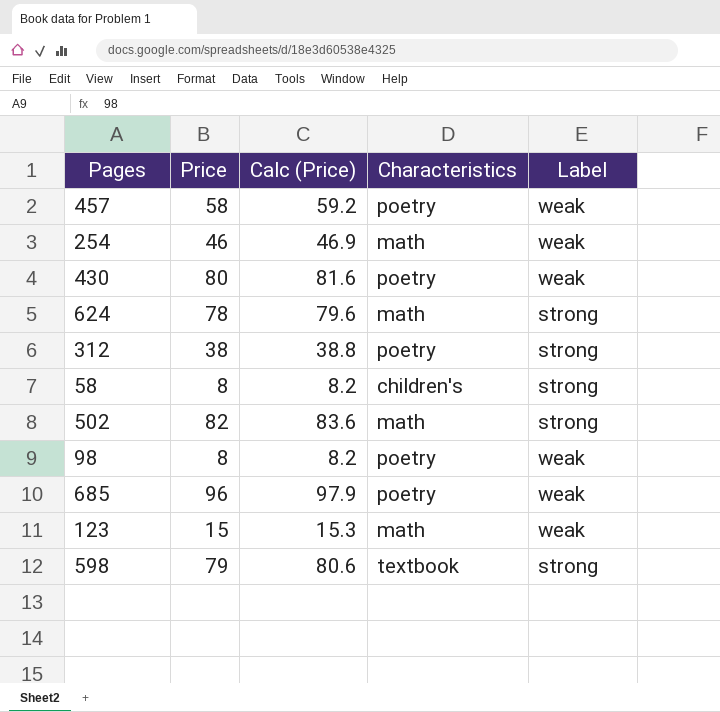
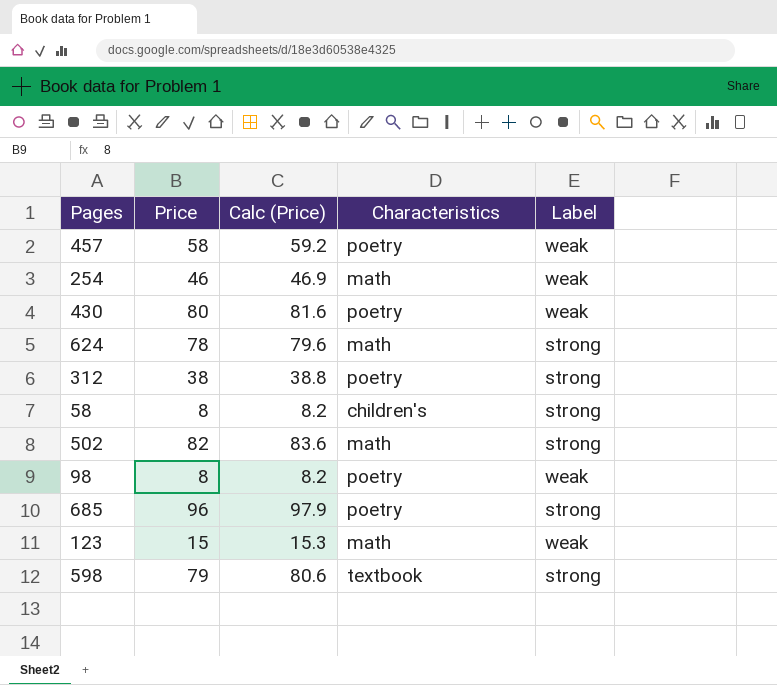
685 | Label: weak -> strong

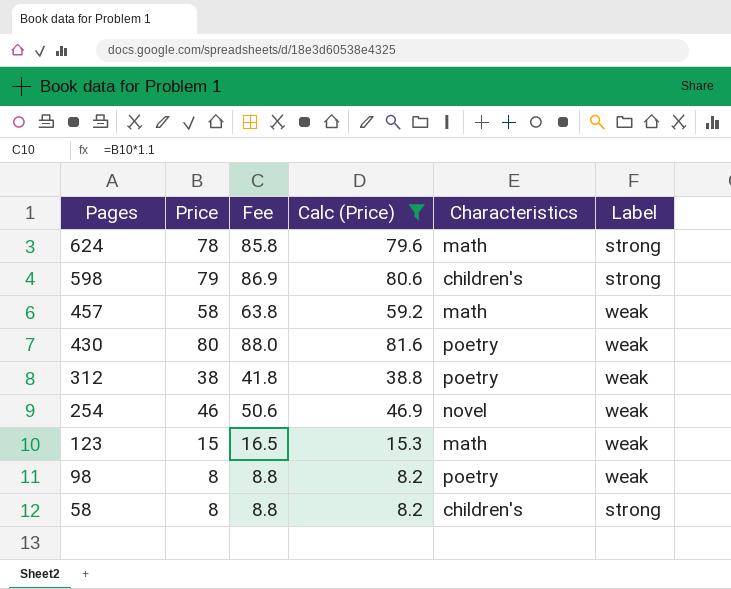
filter: none -> Calc (Price) <= 81.6
row order: none -> Pages descending
column Fee | formula: none -> [Price] * 1.1
598 | Characteristics: textbook -> children's
457 | Characteristics: poetry -> math
312 | Label: strong -> weak
254 | Characteristics: math -> novel

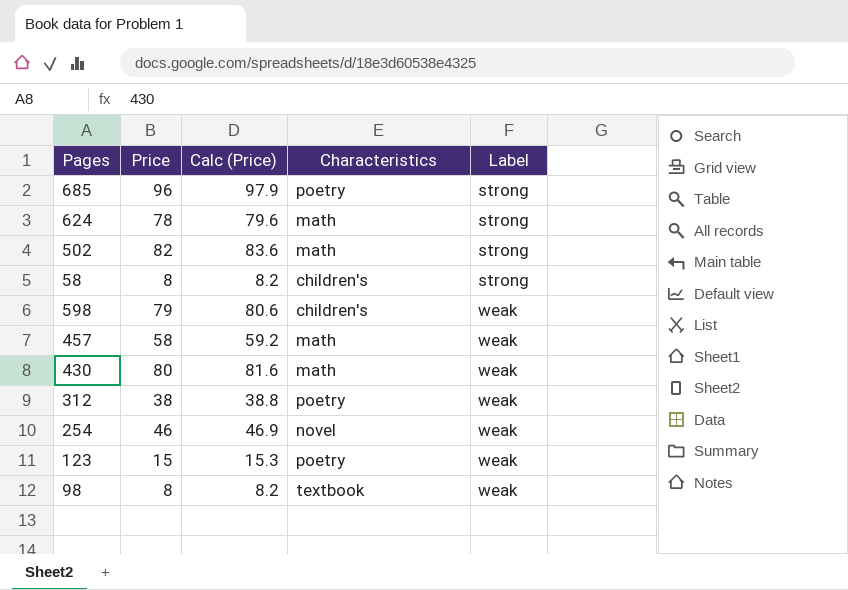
filter: Calc (Price) <= 81.6 -> none
row order: Pages descending -> Label ascending
column Fee | formula: [Price] * 1.1 -> none
598 | Label: strong -> weak
430 | Characteristics: poetry -> math
123 | Characteristics: math -> poetry
98 | Characteristics: poetry -> textbook

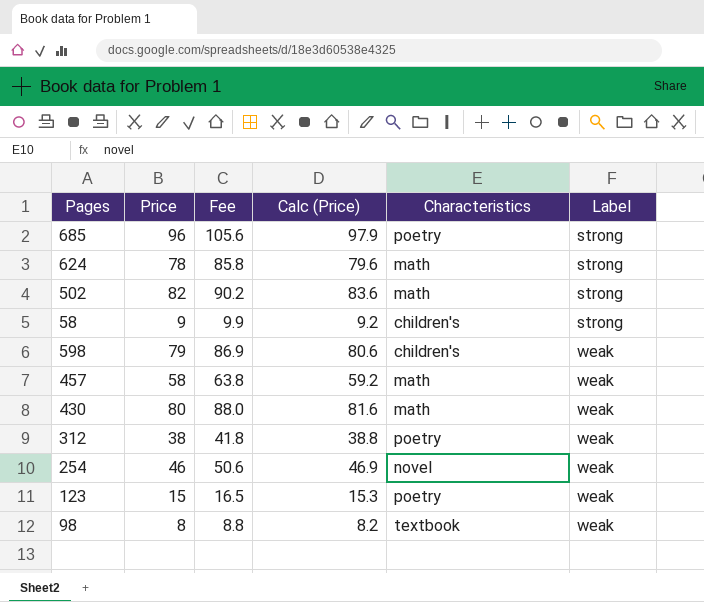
column Fee | formula: none -> [Price] * 1.1
58 | Price: 8 -> 9
58 | Calc (Price): 8.2 -> 9.2

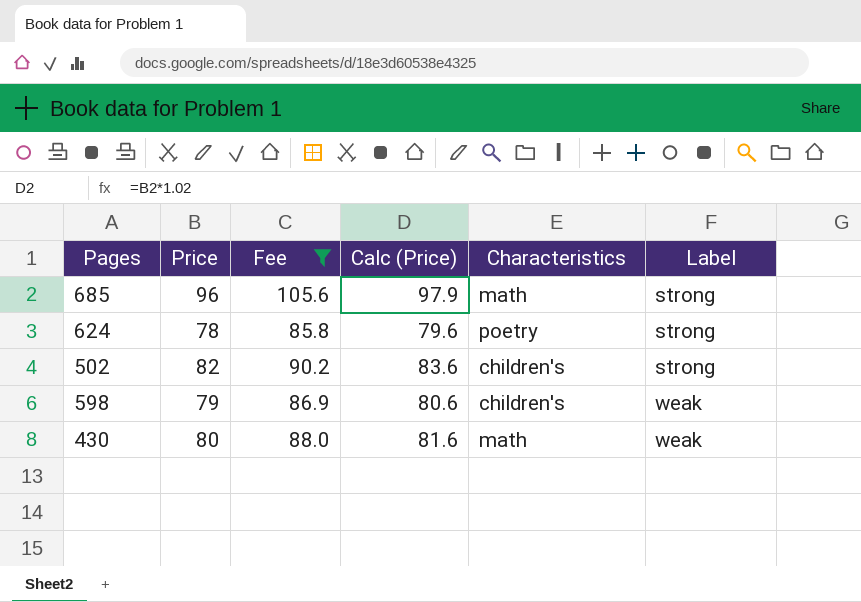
filter: none -> Fee >= 85.8
685 | Characteristics: poetry -> math
624 | Characteristics: math -> poetry
502 | Characteristics: math -> children's

